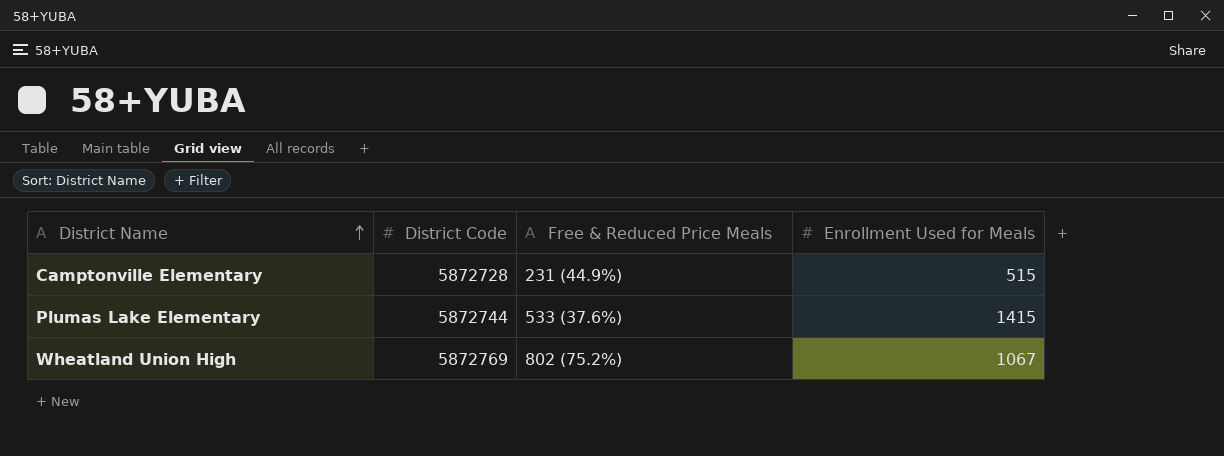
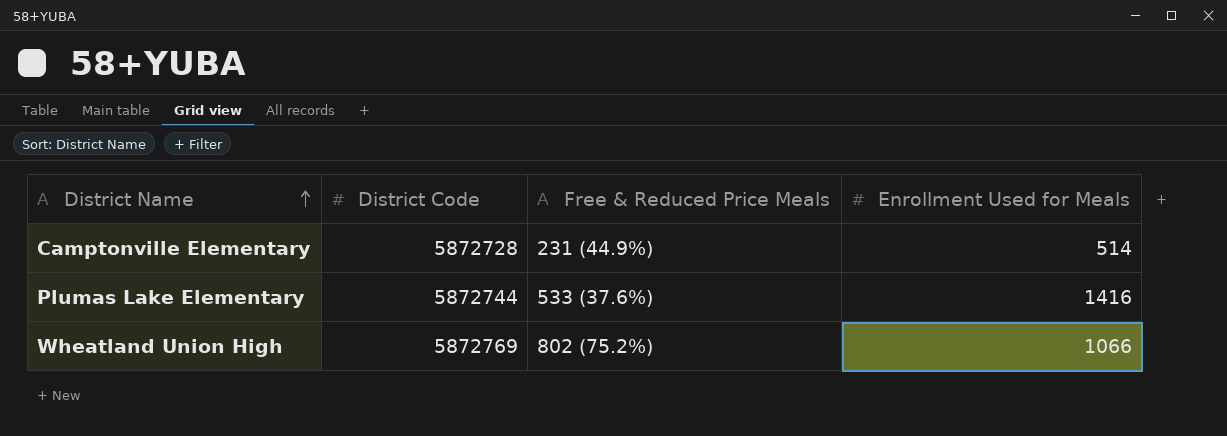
Camptonville Elementary | Enrollment Used for Meals: 515 -> 514
Plumas Lake Elementary | Enrollment Used for Meals: 1415 -> 1416
Wheatland Union High | Enrollment Used for Meals: 1067 -> 1066

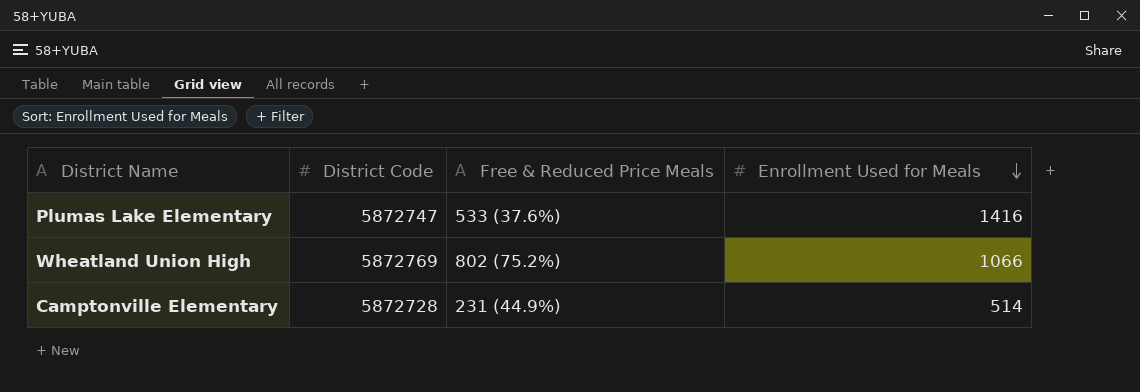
row order: District Name ascending -> Enrollment Used for Meals descending
Plumas Lake Elementary | District Code: 5872744 -> 5872747

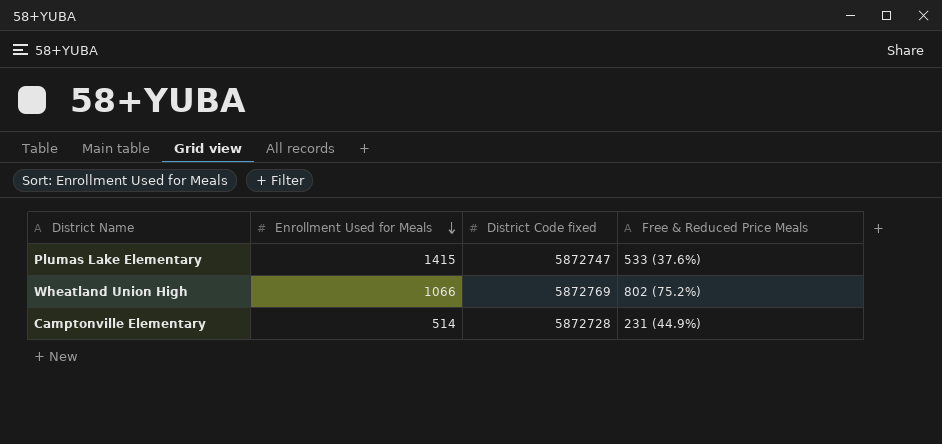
column Enrollment Used for Meals | position: 4 -> 2
column name: District Code -> District Code fixed
Plumas Lake Elementary | Enrollment Used for Meals: 1416 -> 1415

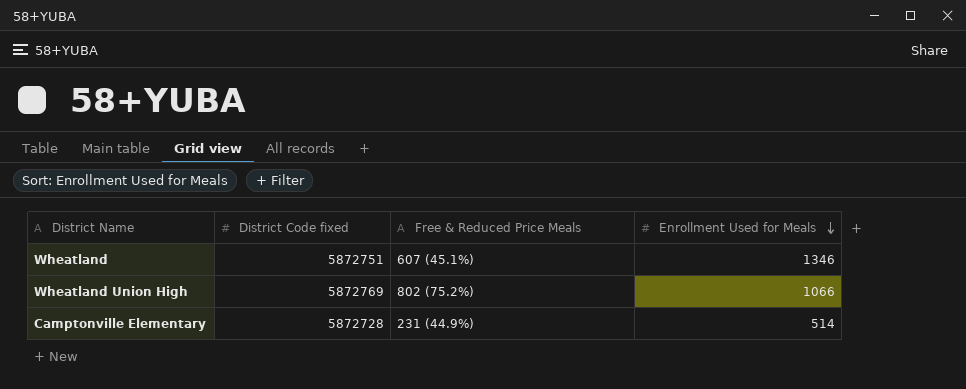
column Enrollment Used for Meals | position: 2 -> 4
row Plumas Lake Elementary: 1415 | 5872747 | 533 (37.6%) -> none
row Wheatland: none -> 5872751 | 607 (45.1%) | 1346

